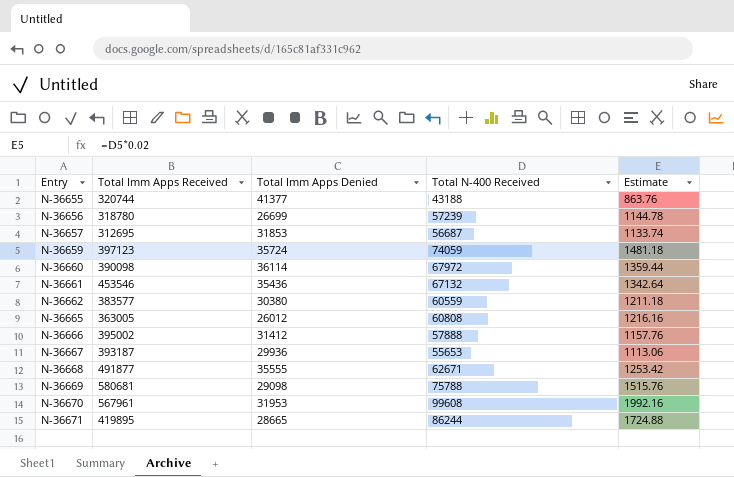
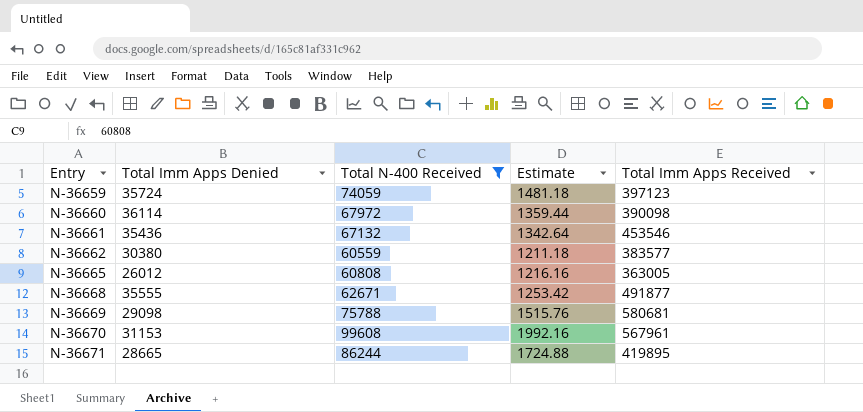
filter: none -> Total N-400 Received >= 60559
column Total Imm Apps Received | position: 2 -> 5
N-36670 | Total Imm Apps Denied: 31953 -> 31153

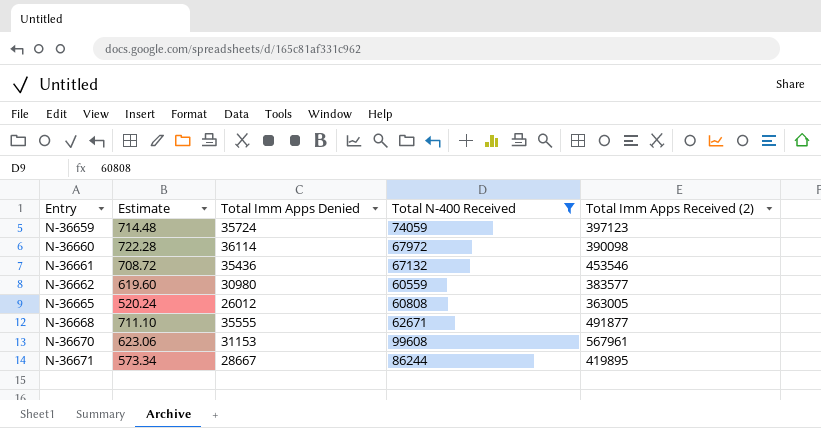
column Estimate | formula: [Total N-400 Received] * 0.02 -> [Total Imm Apps Denied] * 0.02
column Estimate | position: 4 -> 2
column name: Total Imm Apps Received -> Total Imm Apps Received (2)
row N-36669: 29098 | 75788 | 1515.76 | 580681 -> none
N-36662 | Total Imm Apps Denied: 30380 -> 30980
N-36671 | Total Imm Apps Denied: 28665 -> 28667

